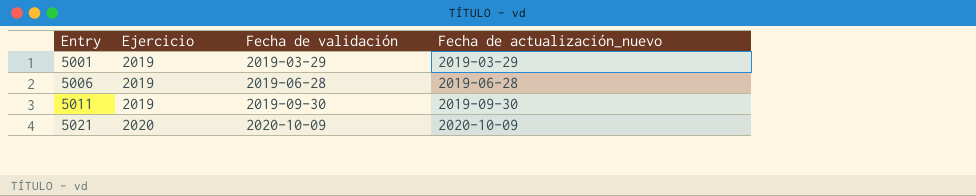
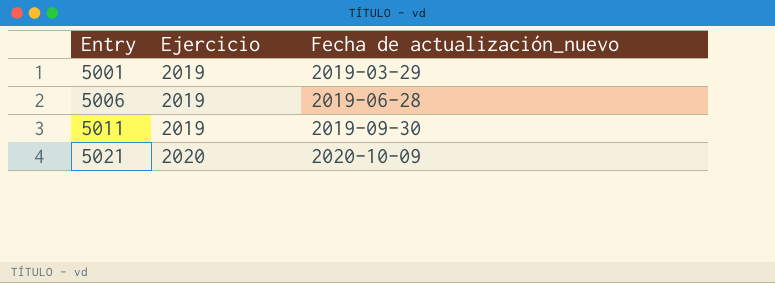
column Fecha de validación | position: 3 -> none

